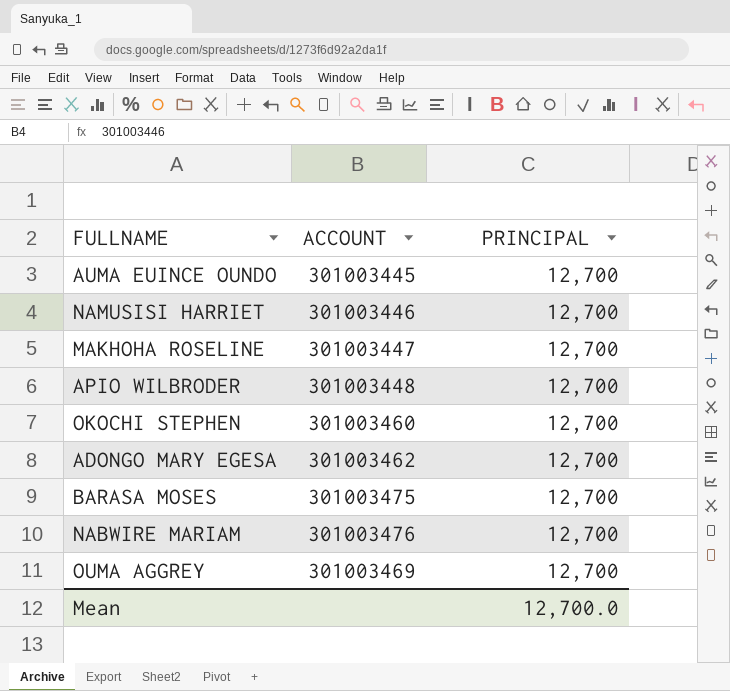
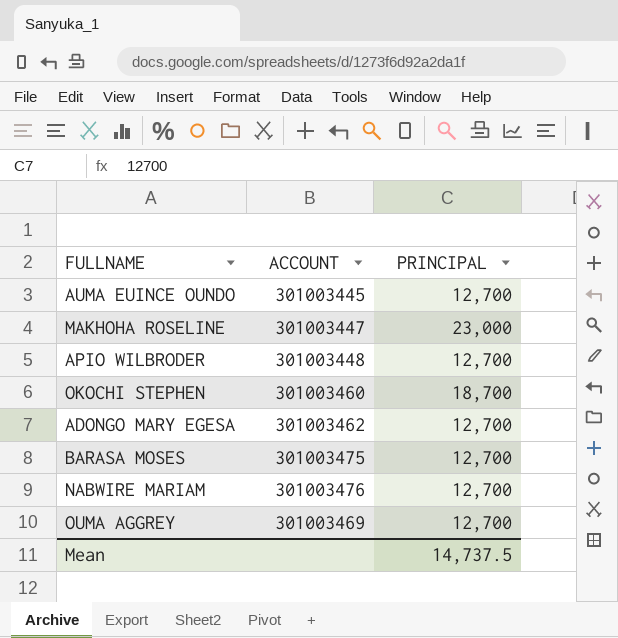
row NAMUSISI HARRIET: 301003446 | 12,700 -> none
MAKHOHA ROSELINE | PRINCIPAL: 12,700 -> 23,000
OKOCHI STEPHEN | PRINCIPAL: 12,700 -> 18,700
Mean | PRINCIPAL: 12,700.0 -> 14,737.5

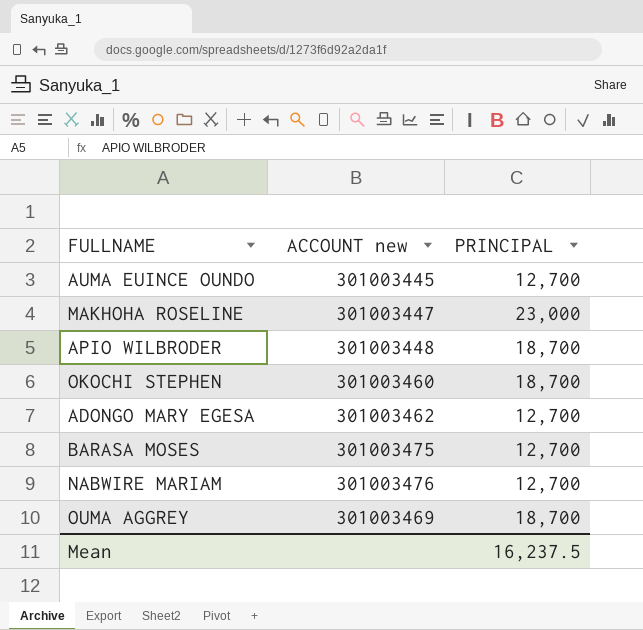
column name: ACCOUNT -> ACCOUNT new
APIO WILBRODER | PRINCIPAL: 12,700 -> 18,700
OUMA AGGREY | PRINCIPAL: 12,700 -> 18,700
Mean | PRINCIPAL: 14,737.5 -> 16,237.5

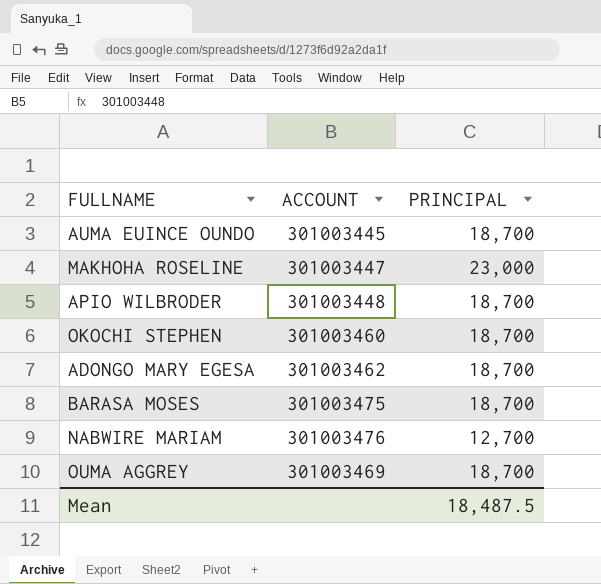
column name: ACCOUNT new -> ACCOUNT
AUMA EUINCE OUNDO | PRINCIPAL: 12,700 -> 18,700
ADONGO MARY EGESA | PRINCIPAL: 12,700 -> 18,700
BARASA MOSES | PRINCIPAL: 12,700 -> 18,700
Mean | PRINCIPAL: 16,237.5 -> 18,487.5

